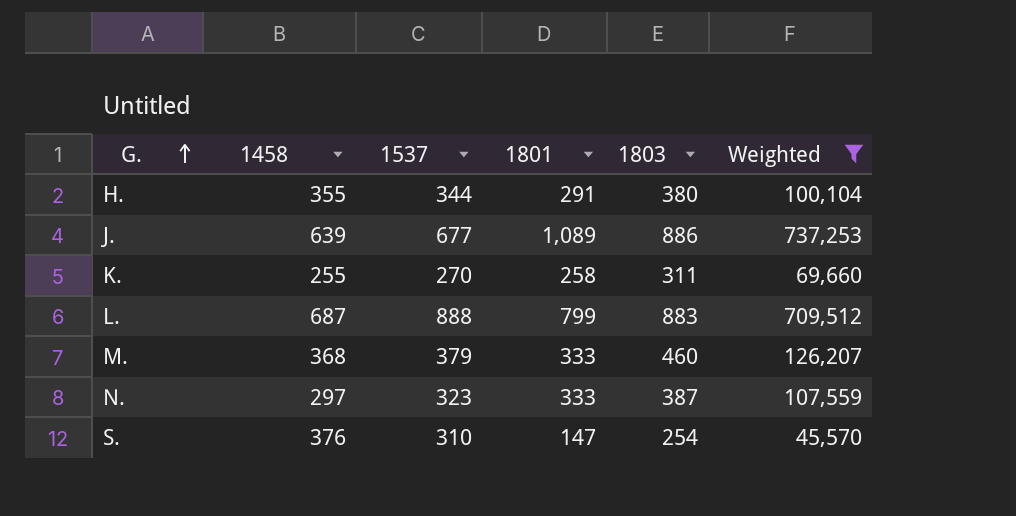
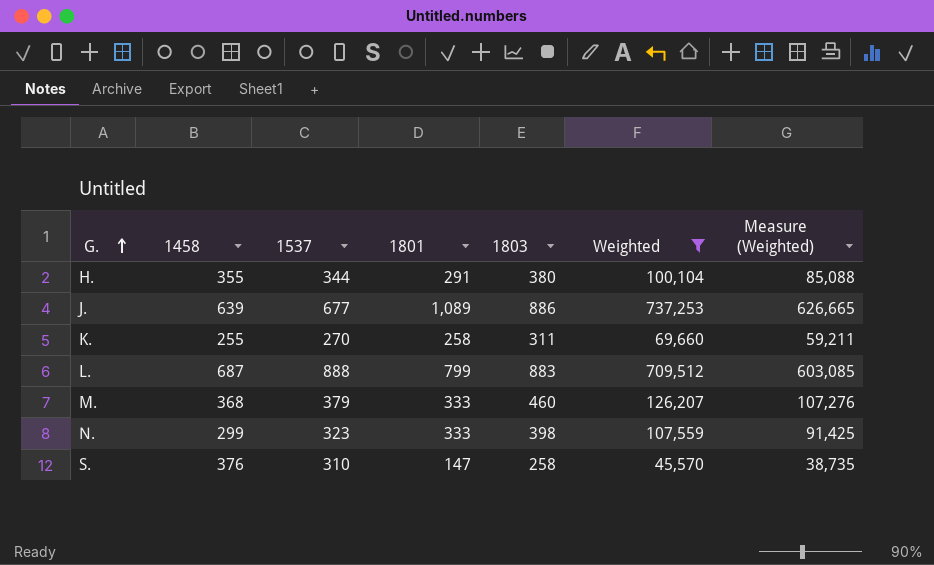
column Measure (Weighted) | formula: none -> [Weighted] * 0.85
N. | 1458: 297 -> 299
N. | 1803: 387 -> 398
S. | 1803: 254 -> 258

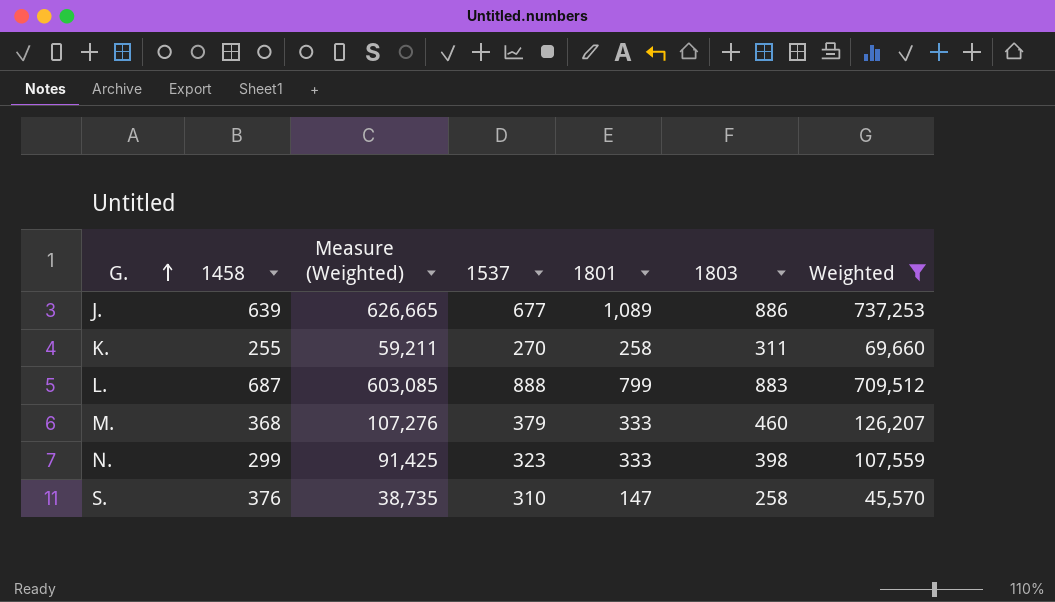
column Measure (Weighted) | position: 7 -> 3
row H.: 355 | 344 | 291 | 380 | 100,104 | 85,088 -> none

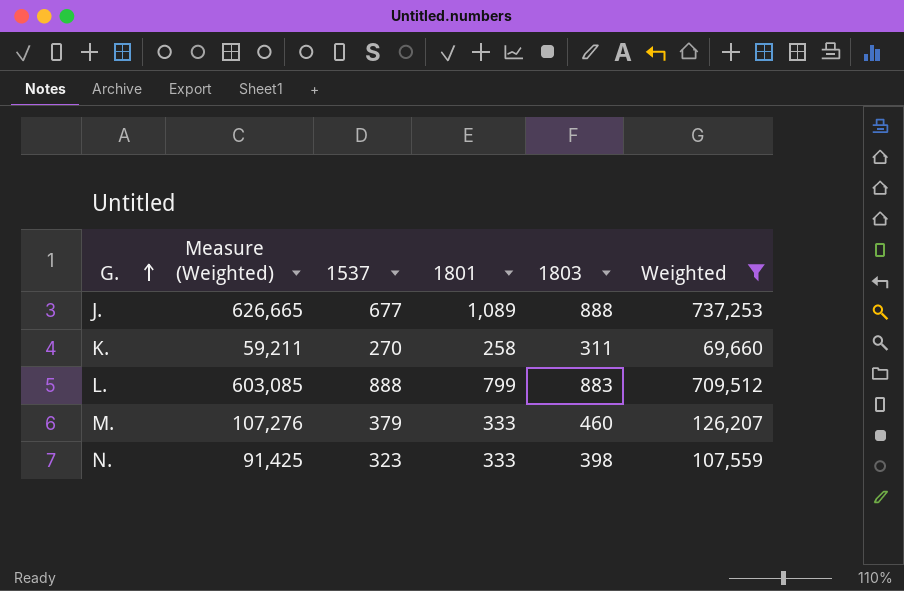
column 1458 | position: 2 -> none
row S.: 376 | 38,735 | 310 | 147 | 258 | 45,570 -> none
J. | 1803: 886 -> 888

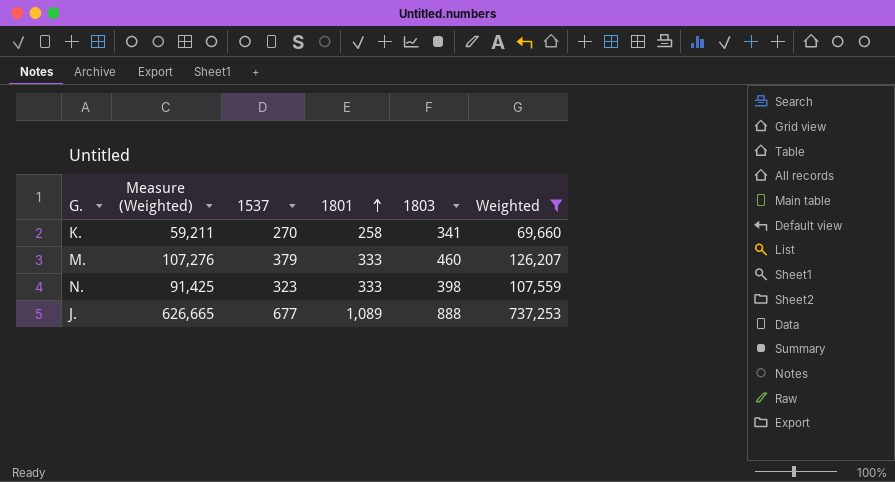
row order: G. ascending -> 1801 ascending
row L.: 603,085 | 888 | 799 | 883 | 709,512 -> none
K. | 1803: 311 -> 341

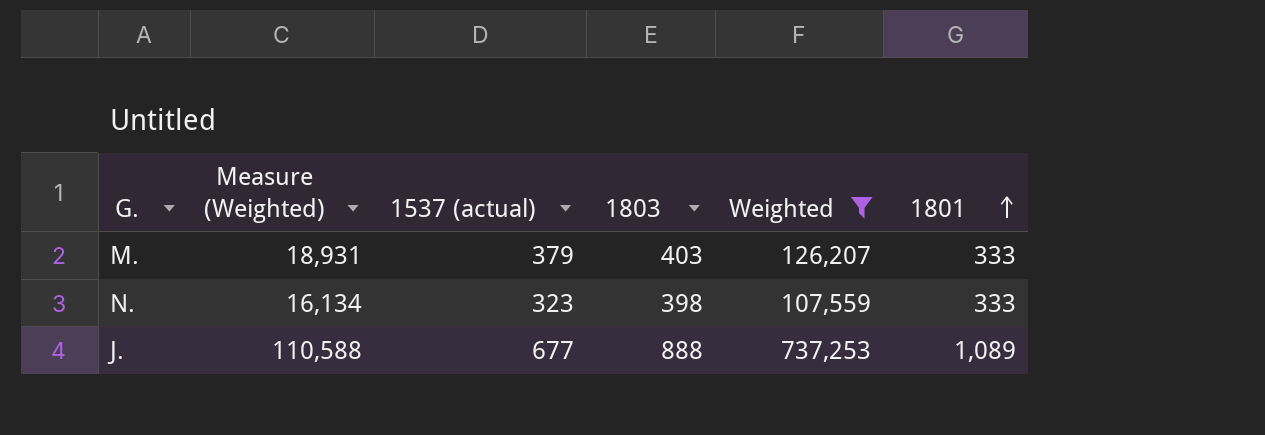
column Measure (Weighted) | formula: [Weighted] * 0.85 -> [Weighted] * 0.15
column name: 1537 -> 1537 (actual)
column 1801 | position: 4 -> 6
row K.: 59,211 | 270 | 258 | 341 | 69,660 -> none
M. | 1803: 460 -> 403

